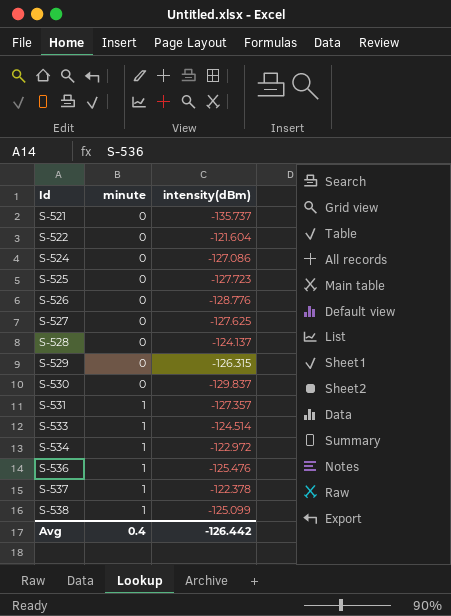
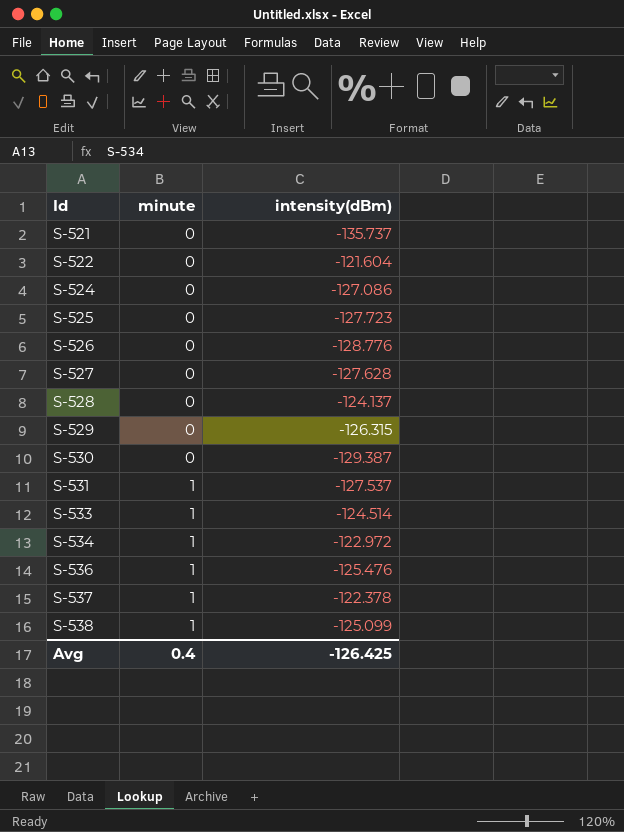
S-527 | intensity(dBm): -127.625 -> -127.628
S-530 | intensity(dBm): -129.837 -> -129.387
S-531 | intensity(dBm): -127.357 -> -127.537
Avg | intensity(dBm): -126.442 -> -126.425

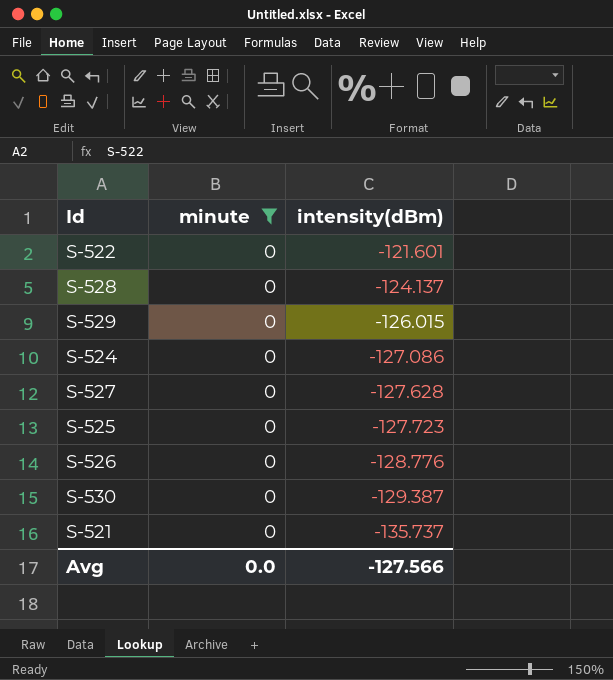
filter: none -> minute = 0
row order: Id ascending -> intensity(dBm) descending
S-522 | intensity(dBm): -121.604 -> -121.601
S-529 | intensity(dBm): -126.315 -> -126.015
Avg | minute: 0.4 -> 0.0
Avg | intensity(dBm): -126.425 -> -127.566

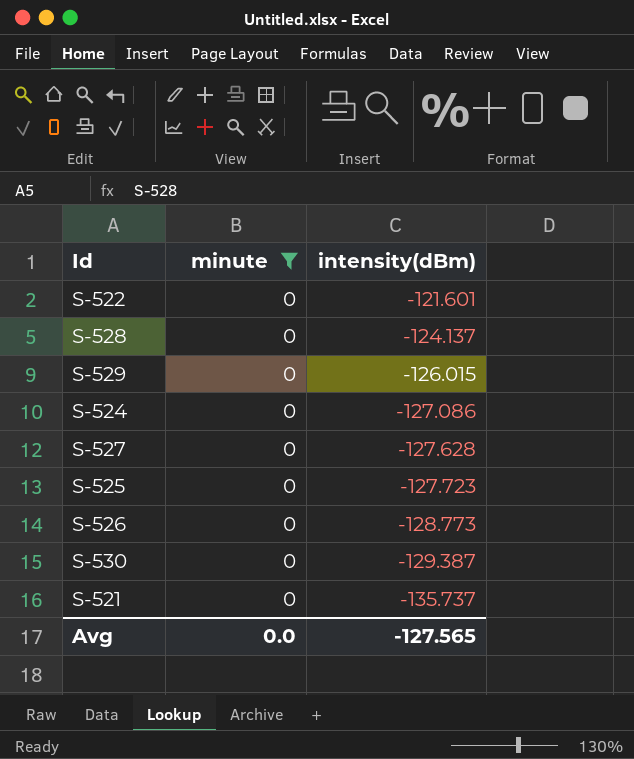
S-526 | intensity(dBm): -128.776 -> -128.773
Avg | intensity(dBm): -127.566 -> -127.565

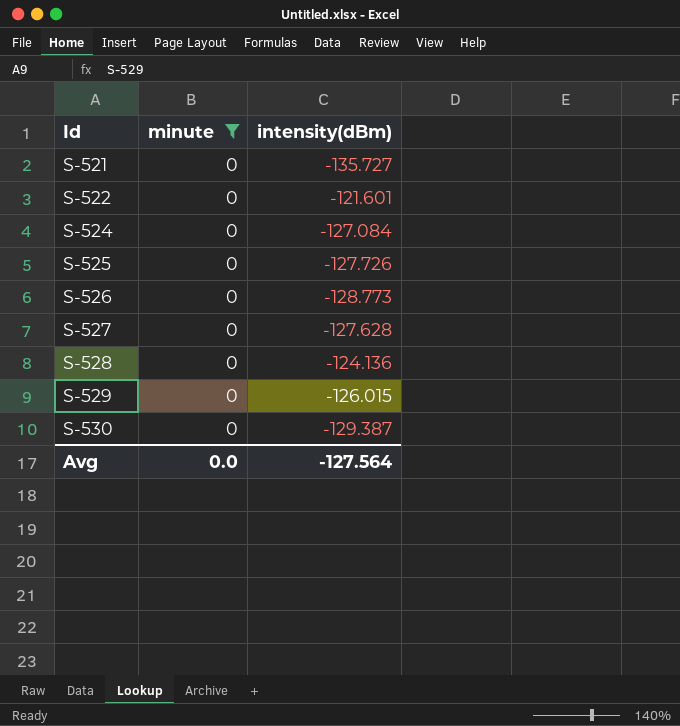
row order: intensity(dBm) descending -> Id ascending
S-521 | intensity(dBm): -135.737 -> -135.727
S-524 | intensity(dBm): -127.086 -> -127.084
S-525 | intensity(dBm): -127.723 -> -127.726
S-528 | intensity(dBm): -124.137 -> -124.136
Avg | intensity(dBm): -127.565 -> -127.564

